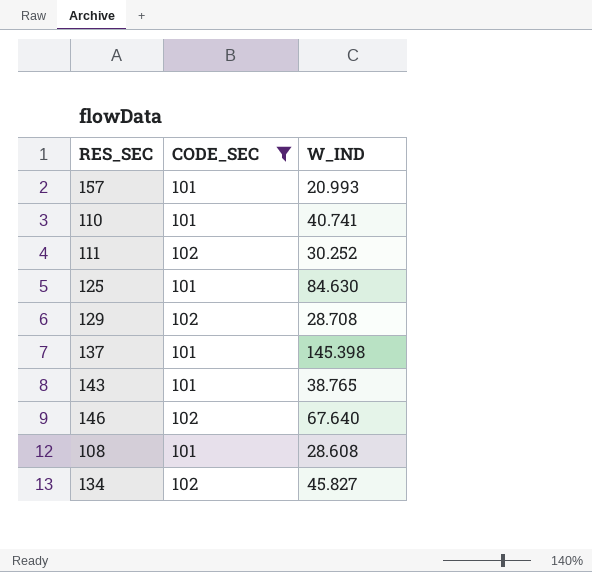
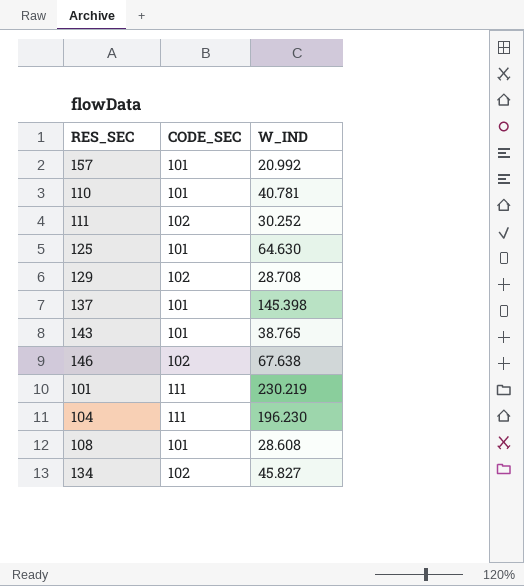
filter: CODE_SEC != 111 -> none
157 | W_IND: 20.993 -> 20.992
110 | W_IND: 40.741 -> 40.781
125 | W_IND: 84.630 -> 64.630
146 | W_IND: 67.640 -> 67.638

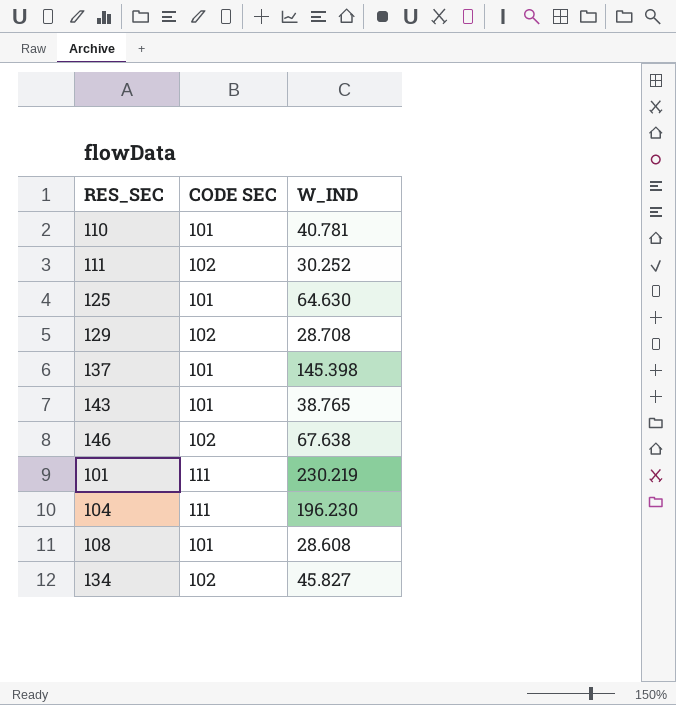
column name: CODE_SEC -> CODE SEC
row 157: 101 | 20.992 -> none

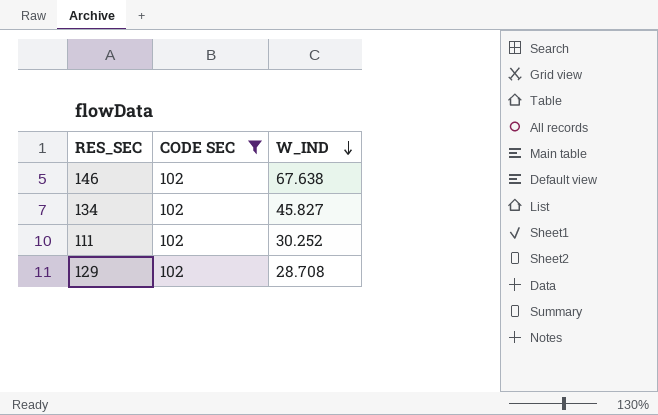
filter: none -> CODE SEC = 102
row order: none -> W_IND descending

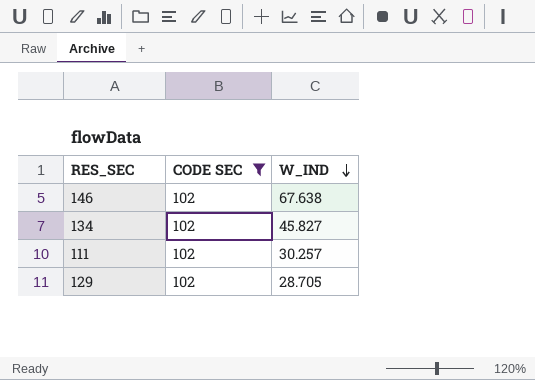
111 | W_IND: 30.252 -> 30.257
129 | W_IND: 28.708 -> 28.705

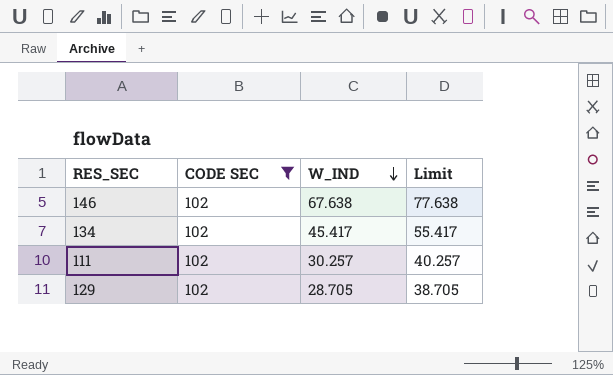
column Limit | formula: none -> [W_IND] + 10
134 | W_IND: 45.827 -> 45.417

